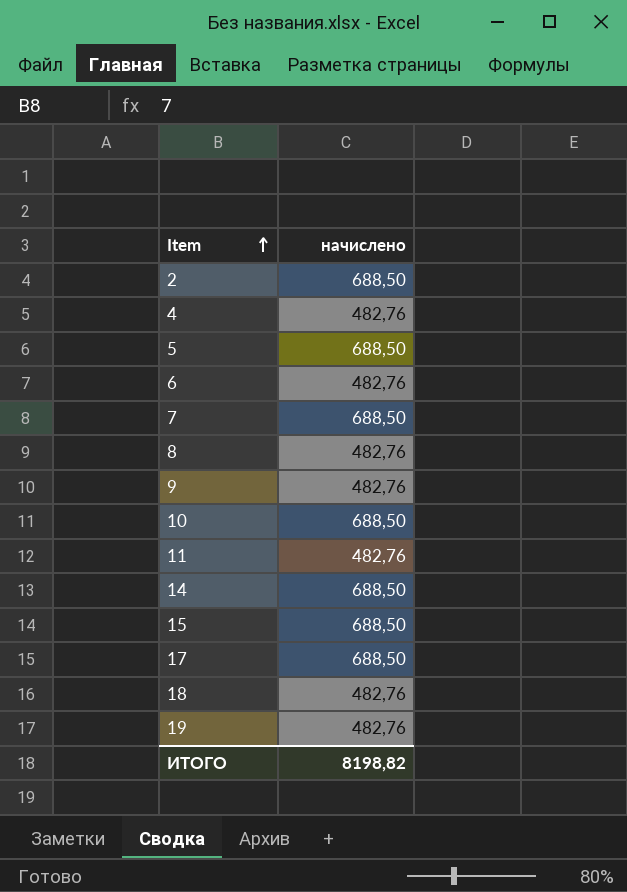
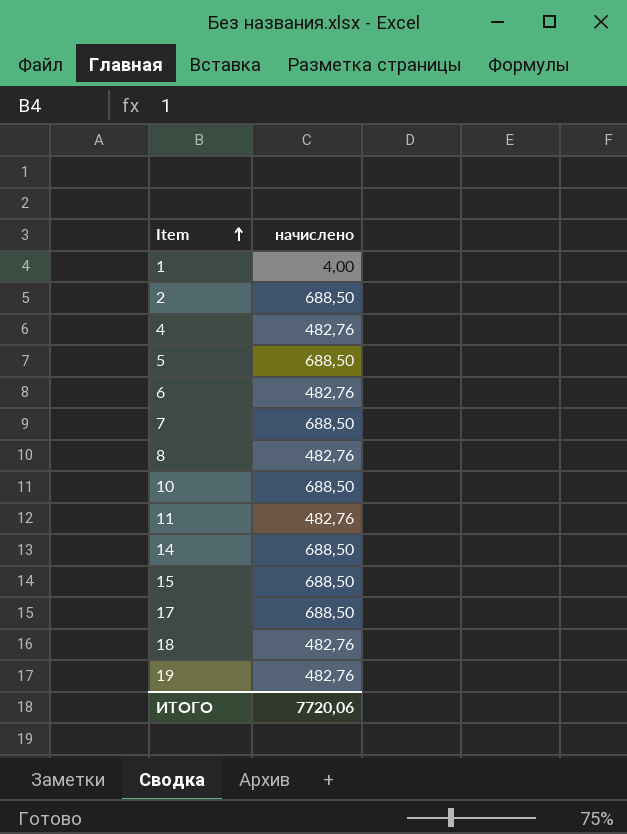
row 9: 482,76 -> none
row 1: none -> 4,00
ИТОГО | начислено: 8198,82 -> 7720,06

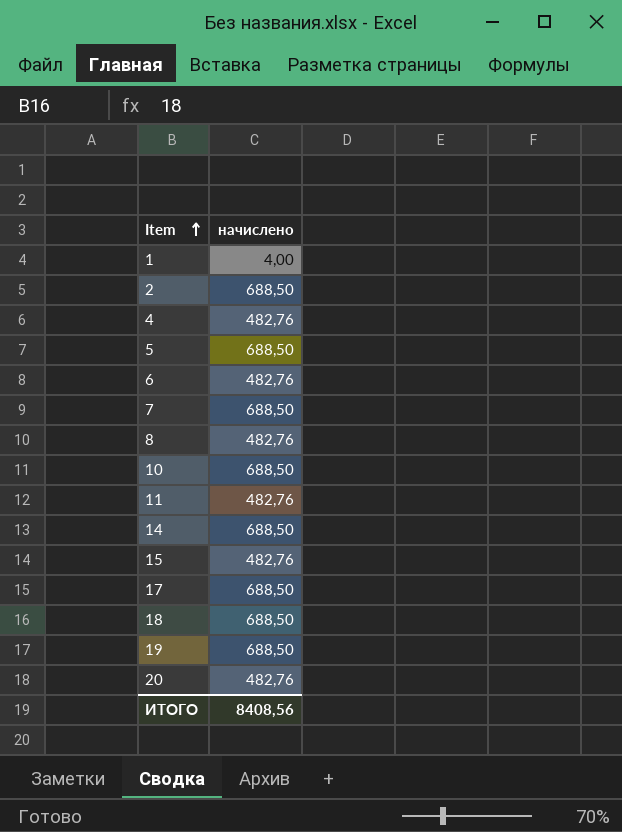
15 | начислено: 688,50 -> 482,76
18 | начислено: 482,76 -> 688,50
19 | начислено: 482,76 -> 688,50
row 20: none -> 482,76
ИТОГО | начислено: 7720,06 -> 8408,56

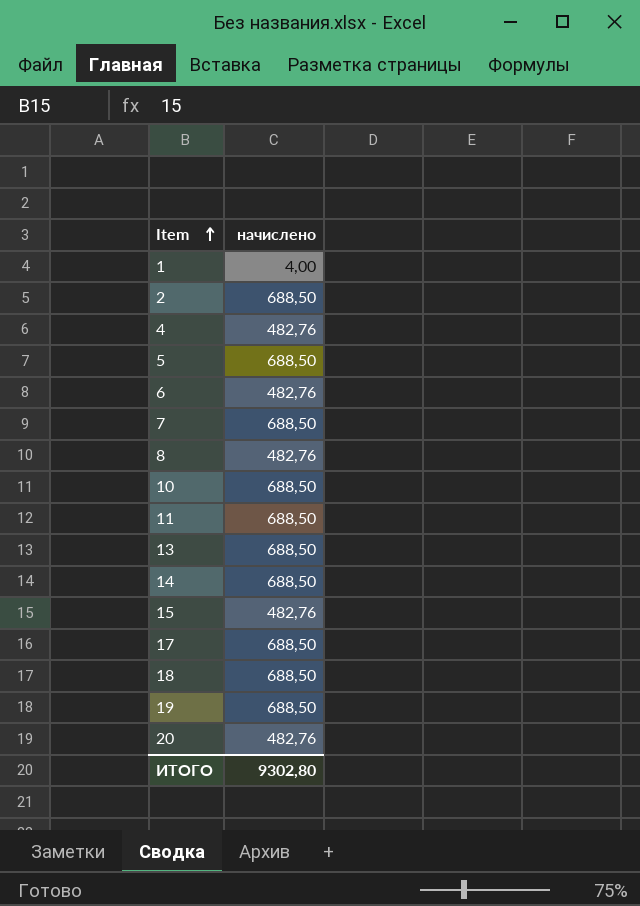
11 | начислено: 482,76 -> 688,50
row 13: none -> 688,50
ИТОГО | начислено: 8408,56 -> 9302,80

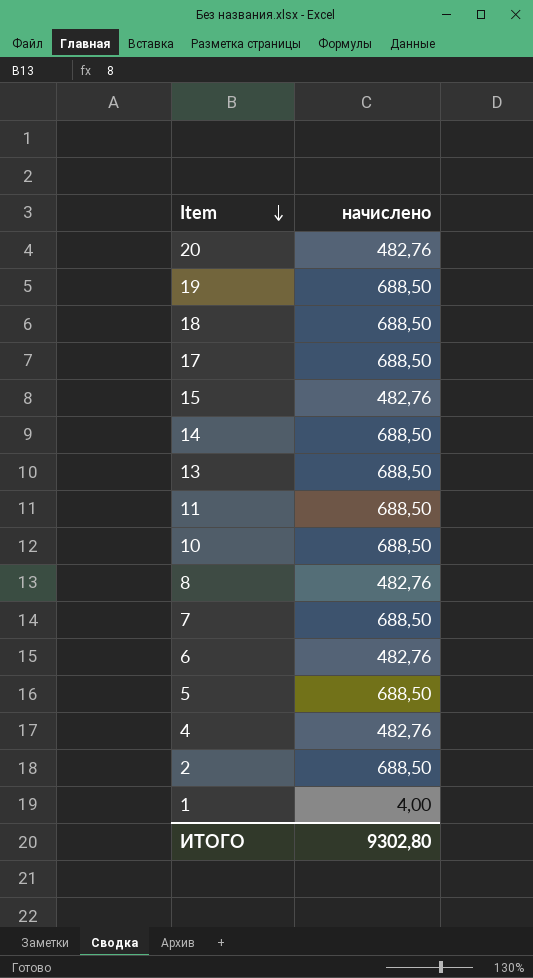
row order: Item ascending -> Item descending

